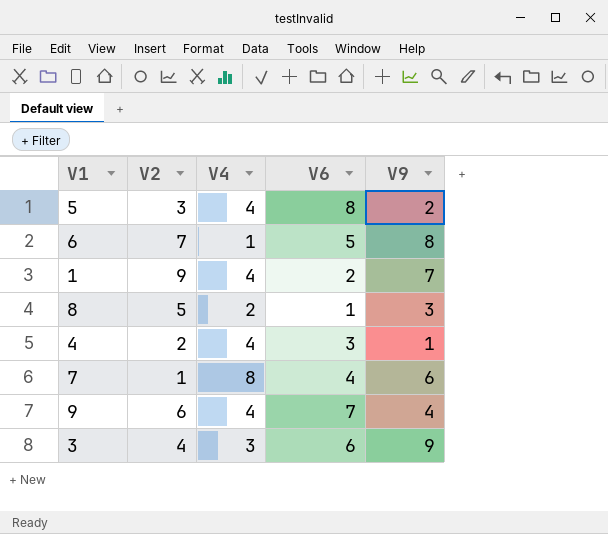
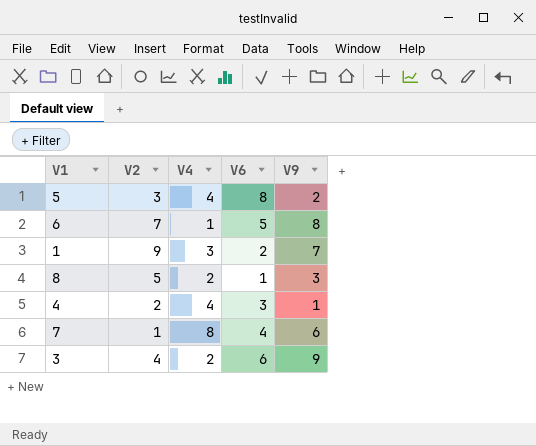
row 9: 6 | 4 | 7 | 4 -> none
1 | V4: 4 -> 3
3 | V4: 3 -> 2

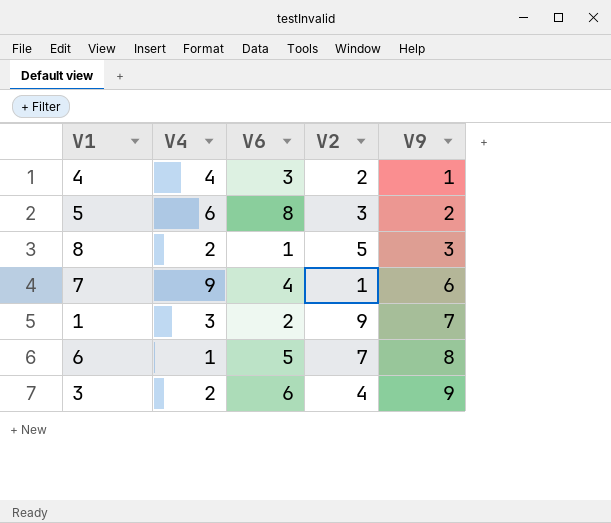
row order: none -> V9 ascending
column V2 | position: 2 -> 4
5 | V4: 4 -> 6
7 | V4: 8 -> 9

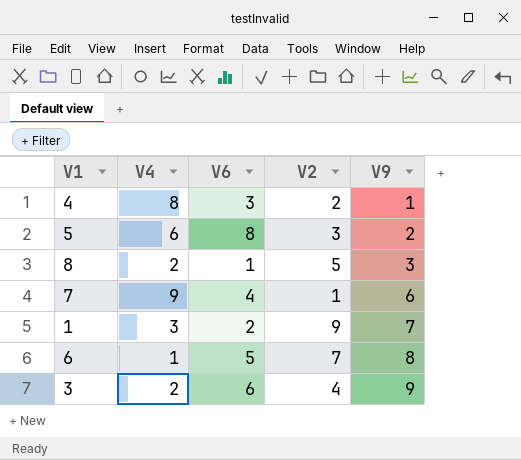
4 | V4: 4 -> 8

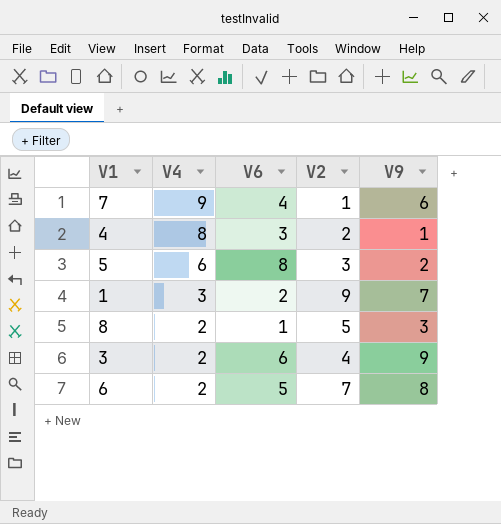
row order: V9 ascending -> V4 descending
6 | V4: 1 -> 2

